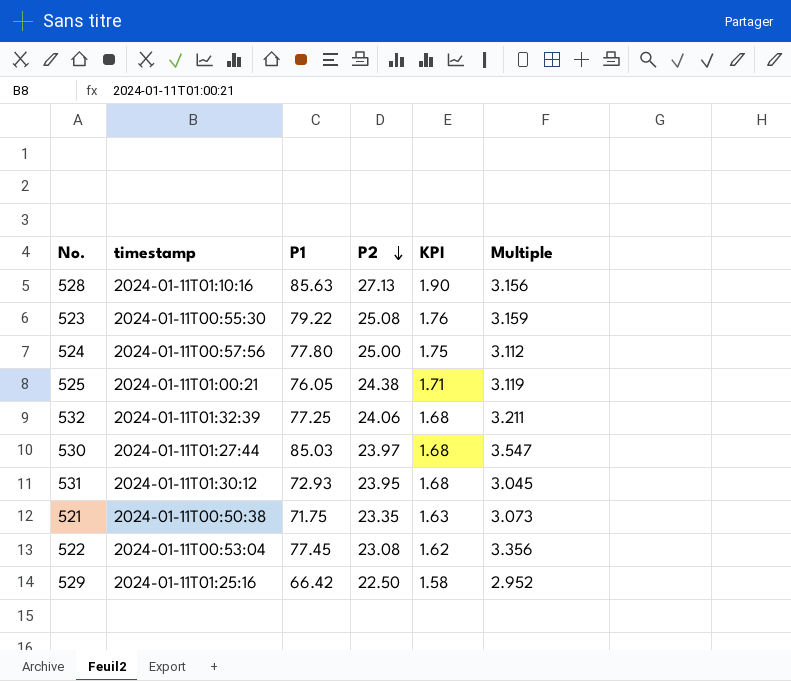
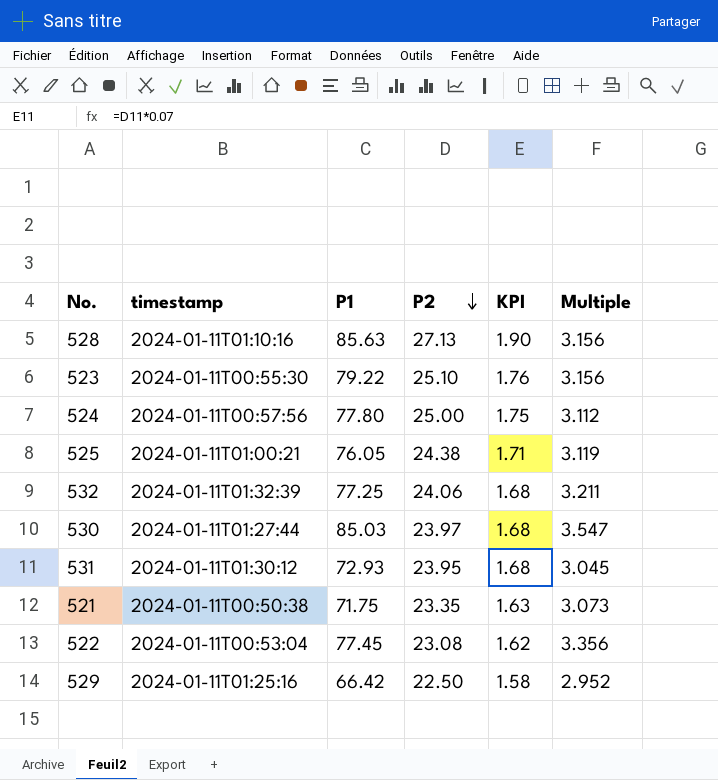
523 | P2: 25.08 -> 25.10
523 | Multiple: 3.159 -> 3.156

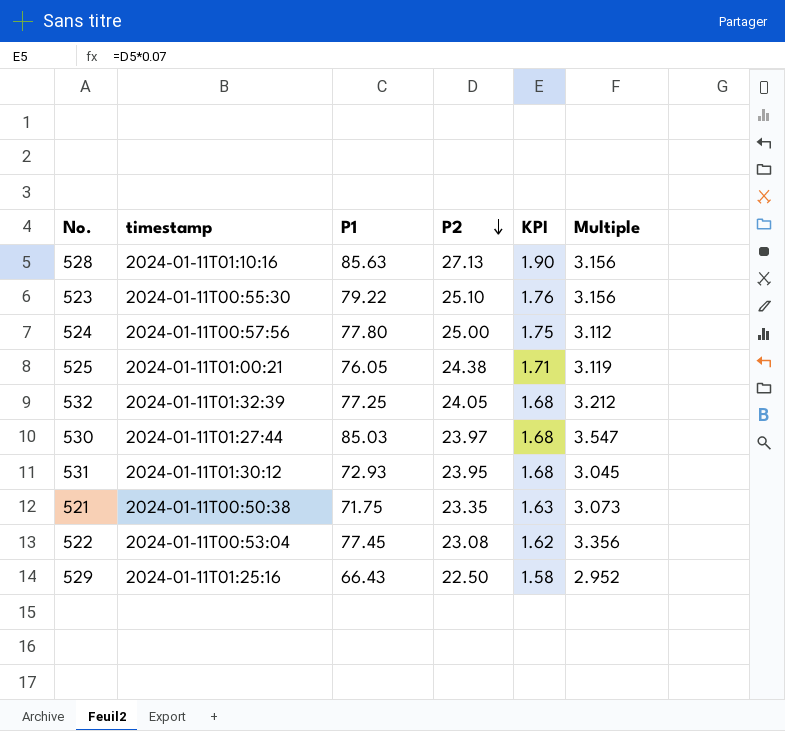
532 | P2: 24.06 -> 24.05
532 | Multiple: 3.211 -> 3.212
529 | P1: 66.42 -> 66.43

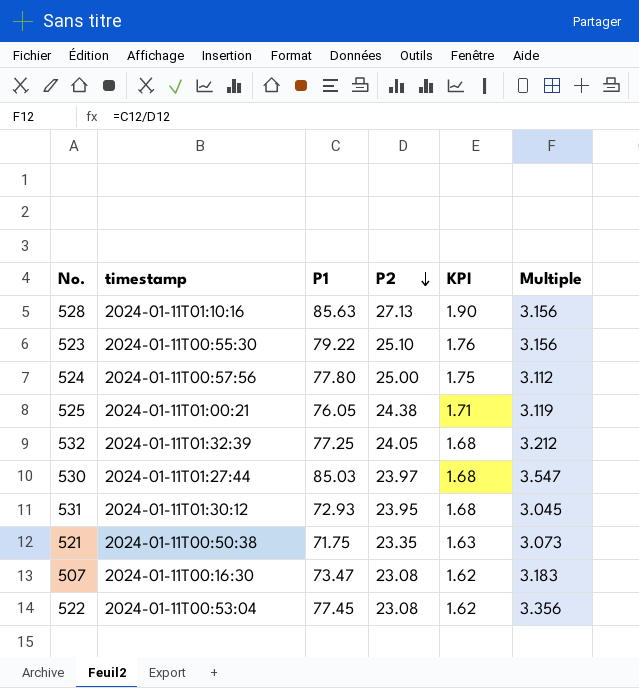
row 529: 2024-01-11T01:25:16 | 66.43 | 22.50 | 1.58 | 2.952 -> none
row 507: none -> 2024-01-11T00:16:30 | 73.47 | 23.08 | 1.62 | 3.183

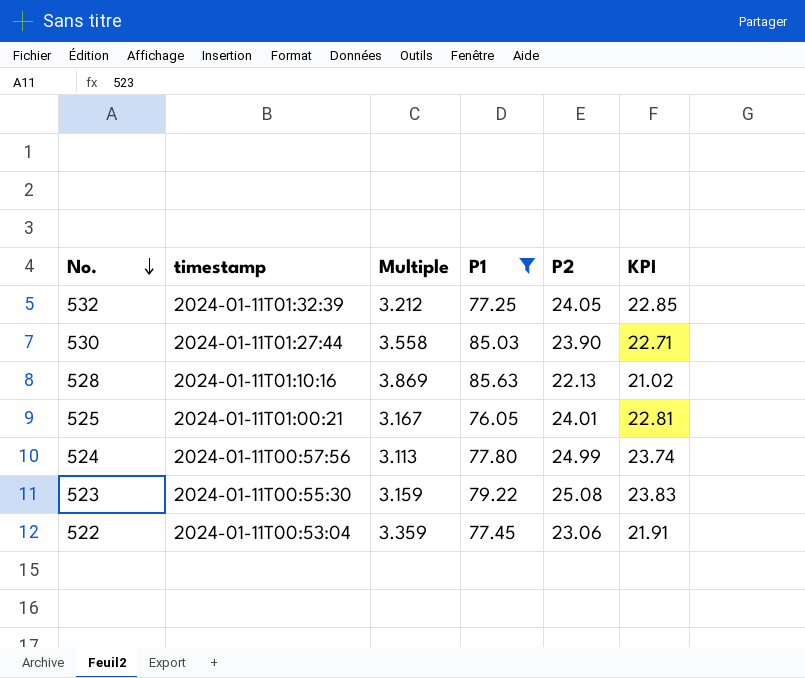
filter: none -> P1 >= 76.05
row order: P2 descending -> No. descending
column Multiple | position: 6 -> 3
column KPI | formula: [P2] * 0.07 -> [P2] * 0.95
530 | Multiple: 3.547 -> 3.558
530 | P2: 23.97 -> 23.90
528 | Multiple: 3.156 -> 3.869
528 | P2: 27.13 -> 22.13
525 | Multiple: 3.119 -> 3.167
525 | P2: 24.38 -> 24.01
524 | Multiple: 3.112 -> 3.113
524 | P2: 25.00 -> 24.99
523 | Multiple: 3.156 -> 3.159
523 | P2: 25.10 -> 25.08
522 | Multiple: 3.356 -> 3.359
522 | P2: 23.08 -> 23.06

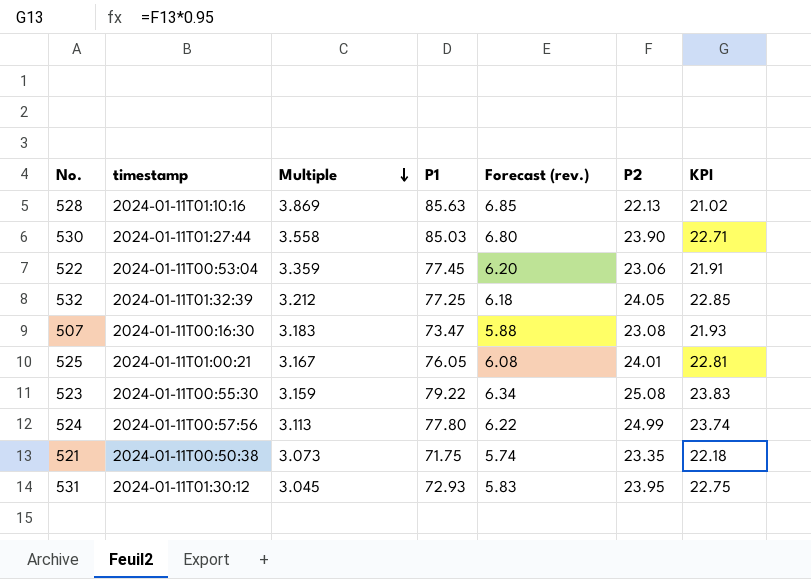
filter: P1 >= 76.05 -> none
row order: No. descending -> Multiple descending
column Forecast (rev.) | formula: none -> [P1] * 0.08

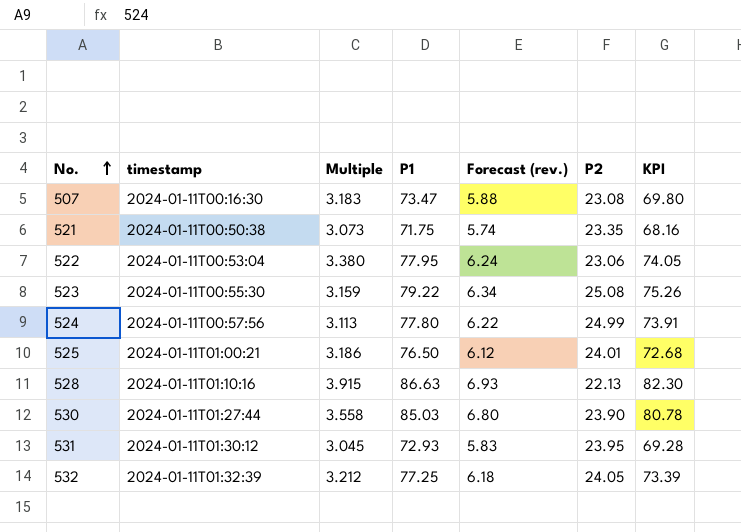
row order: Multiple descending -> No. ascending
column KPI | formula: [P2] * 0.95 -> [P1] * 0.95
522 | Multiple: 3.359 -> 3.380
522 | P1: 77.45 -> 77.95
522 | Forecast (rev.): 6.20 -> 6.24
525 | Multiple: 3.167 -> 3.186
525 | P1: 76.05 -> 76.50
525 | Forecast (rev.): 6.08 -> 6.12
528 | Multiple: 3.869 -> 3.915
528 | P1: 85.63 -> 86.63
528 | Forecast (rev.): 6.85 -> 6.93

